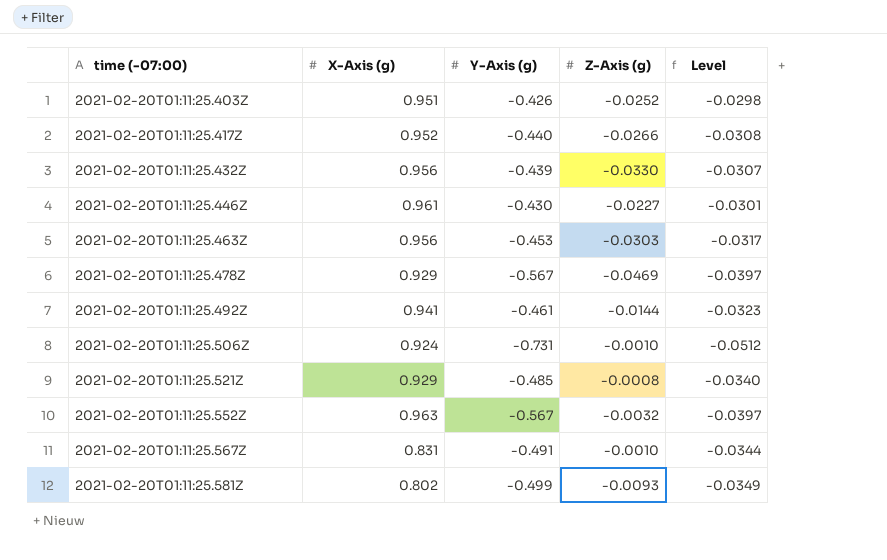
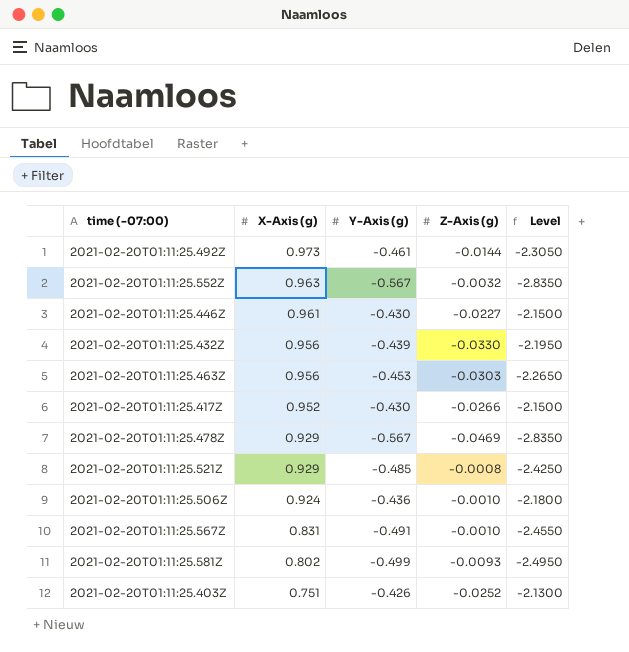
row order: time (-07:00) ascending -> X-Axis (g) descending
column Level | formula: [Y-Axis (g)] * 0.07 -> [Y-Axis (g)] * 5
2021-02-20T01:11:25.492Z | X-Axis (g): 0.941 -> 0.973
2021-02-20T01:11:25.417Z | Y-Axis (g): -0.440 -> -0.430
2021-02-20T01:11:25.506Z | Y-Axis (g): -0.731 -> -0.436
2021-02-20T01:11:25.403Z | X-Axis (g): 0.951 -> 0.751

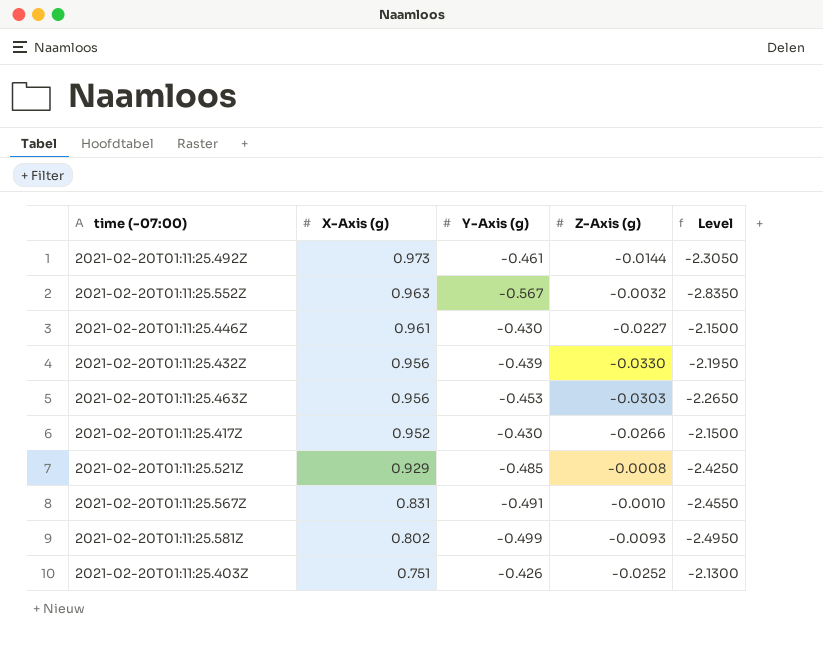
row 2021-02-20T01:11:25.478Z: 0.929 | -0.567 | -0.0469 | -2.8350 -> none
row 2021-02-20T01:11:25.506Z: 0.924 | -0.436 | -0.0010 | -2.1800 -> none

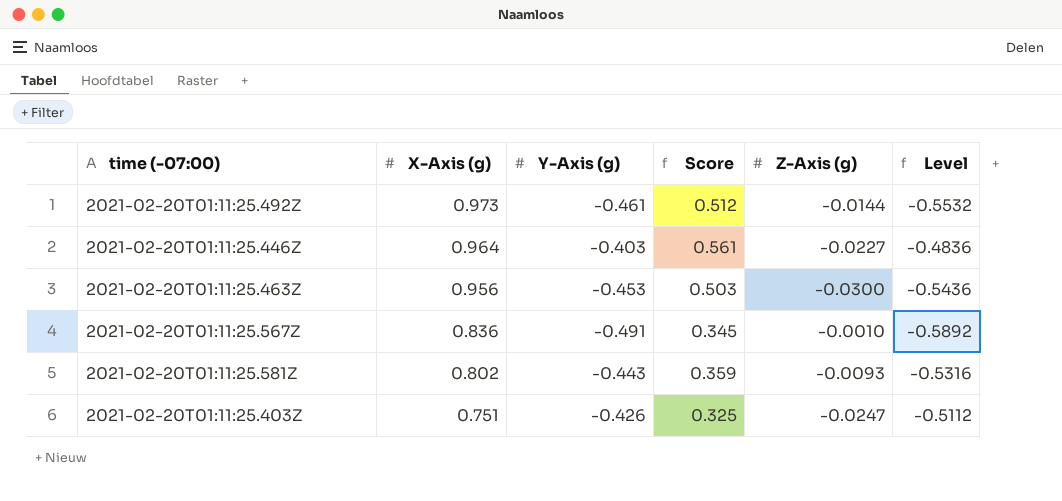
column Score | formula: none -> [X-Axis (g)] + [Y-Axis (g)]
column Level | formula: [Y-Axis (g)] * 5 -> [Y-Axis (g)] * 1.2
row 2021-02-20T01:11:25.552Z: 0.963 | -0.567 | -0.0032 | -2.8350 -> none
row 2021-02-20T01:11:25.432Z: 0.956 | -0.439 | -0.0330 | -2.1950 -> none
row 2021-02-20T01:11:25.417Z: 0.952 | -0.430 | -0.0266 | -2.1500 -> none
row 2021-02-20T01:11:25.521Z: 0.929 | -0.485 | -0.0008 | -2.4250 -> none
2021-02-20T01:11:25.446Z | X-Axis (g): 0.961 -> 0.964
2021-02-20T01:11:25.446Z | Y-Axis (g): -0.430 -> -0.403
2021-02-20T01:11:25.463Z | Z-Axis (g): -0.0303 -> -0.0300
2021-02-20T01:11:25.567Z | X-Axis (g): 0.831 -> 0.836
2021-02-20T01:11:25.581Z | Y-Axis (g): -0.499 -> -0.443
2021-02-20T01:11:25.403Z | Z-Axis (g): -0.0252 -> -0.0247

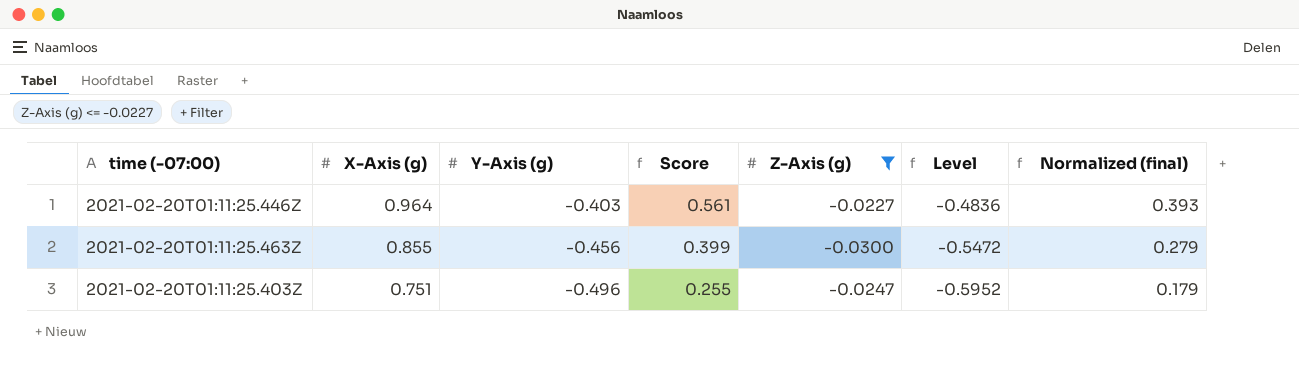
filter: none -> Z-Axis (g) <= -0.0227
column Normalized (final) | formula: none -> [Score] * 0.7
2021-02-20T01:11:25.463Z | X-Axis (g): 0.956 -> 0.855
2021-02-20T01:11:25.463Z | Y-Axis (g): -0.453 -> -0.456
2021-02-20T01:11:25.463Z | Score: 0.503 -> 0.399
2021-02-20T01:11:25.463Z | Level: -0.5436 -> -0.5472
2021-02-20T01:11:25.403Z | Y-Axis (g): -0.426 -> -0.496
2021-02-20T01:11:25.403Z | Score: 0.325 -> 0.255
2021-02-20T01:11:25.403Z | Level: -0.5112 -> -0.5952

